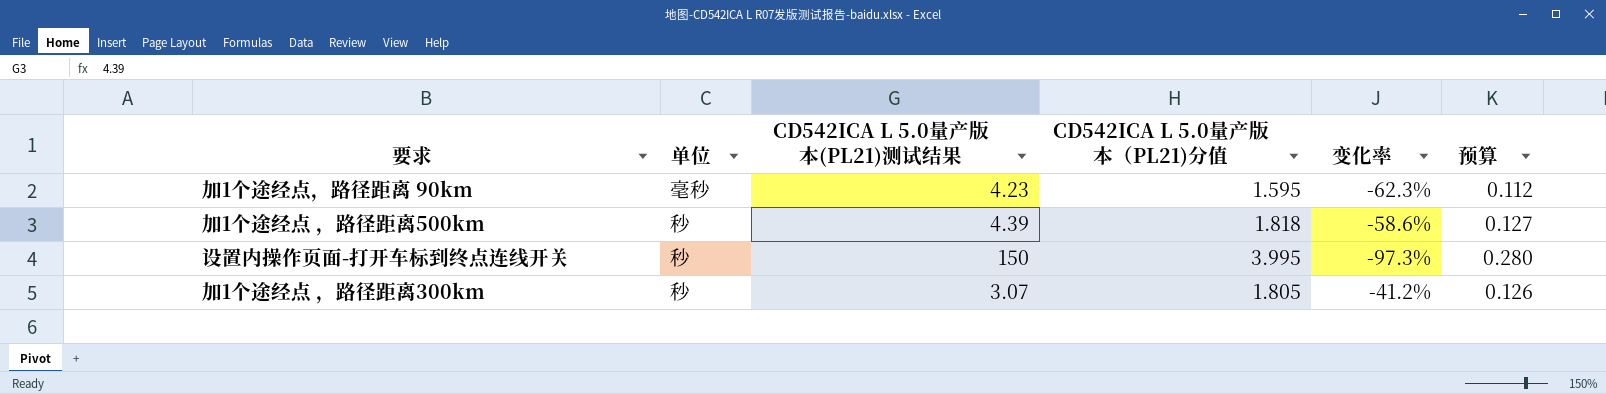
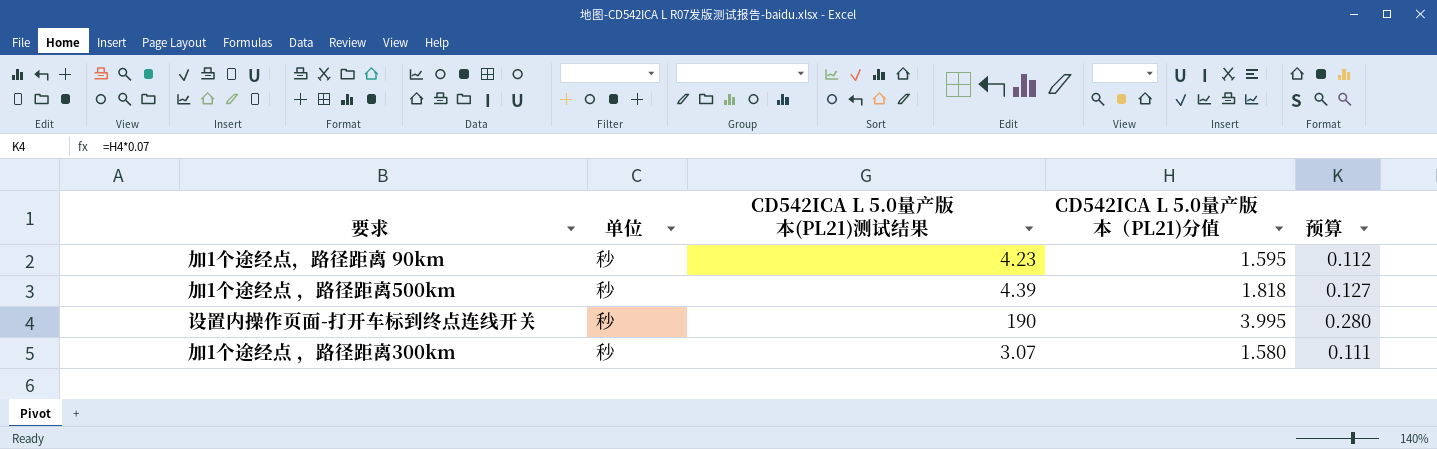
column 变化率 | formula: ([CD542ICA L 5.0量产版本（PL21)分值] - [CD542ICA L 5.0量产版本(PL21)测试结果]) / [CD542ICA L 5.0量产版本(PL21)测试结果] -> none
加1个途经点，路径距离 90km | 单位: 毫秒 -> 秒
设置内操作页面-打开车标到终点连线开关 | CD542ICA L 5.0量产版本(PL21)测试结果: 150 -> 190
加1个途经点 ，路径距离300km | CD542ICA L 5.0量产版本（PL21)分值: 1.805 -> 1.580
加1个途经点 ，路径距离300km | 预算: 0.126 -> 0.111

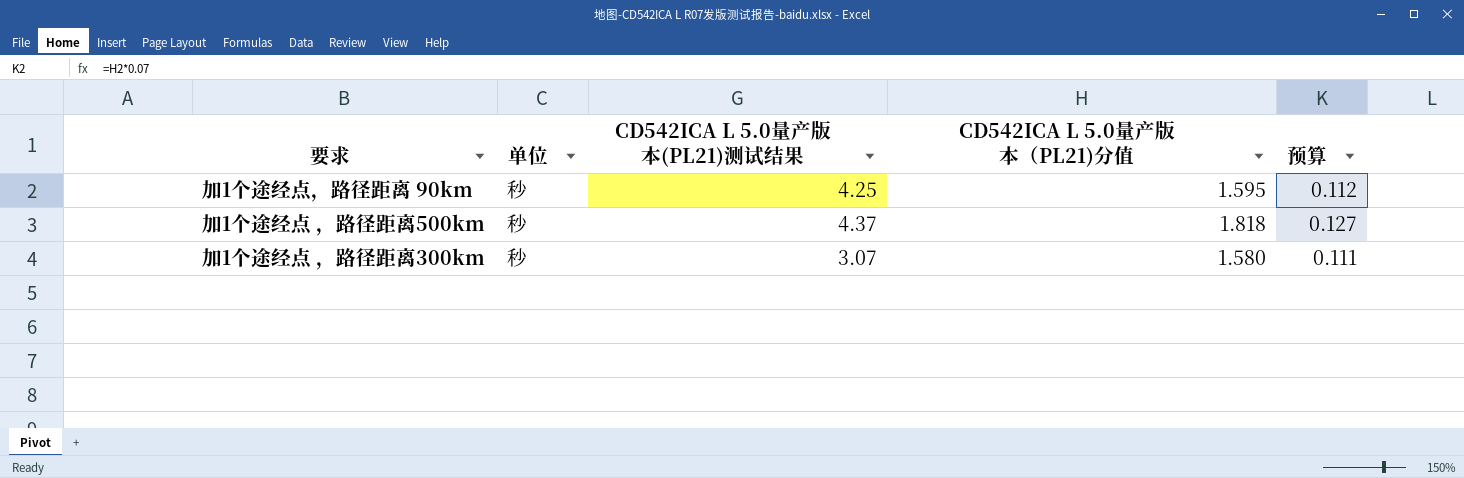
row 设置内操作页面-打开车标到终点连线开关: 秒 | 190 | 3.995 | 0.280 -> none
加1个途经点，路径距离 90km | CD542ICA L 5.0量产版本(PL21)测试结果: 4.23 -> 4.25
加1个途经点 ，路径距离500km | CD542ICA L 5.0量产版本(PL21)测试结果: 4.39 -> 4.37

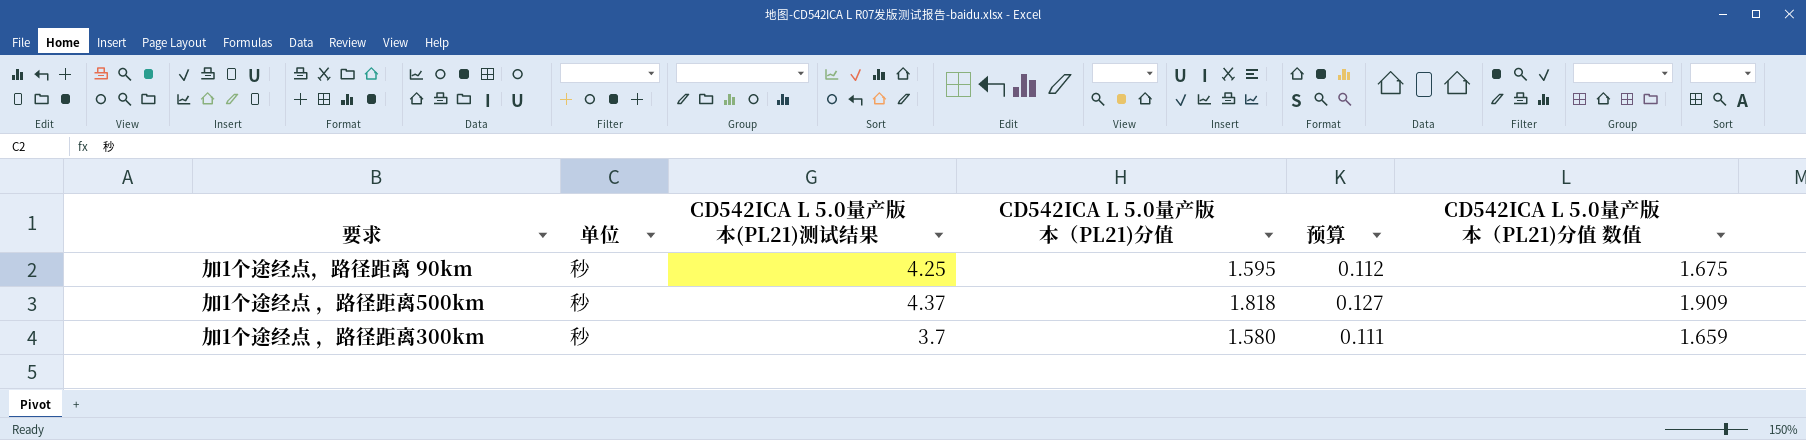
column CD542ICA L 5.0量产版本（PL21)分值 数值 | formula: none -> [CD542ICA L 5.0量产版本（PL21)分值] * 1.05
加1个途经点 ，路径距离300km | CD542ICA L 5.0量产版本(PL21)测试结果: 3.07 -> 3.7

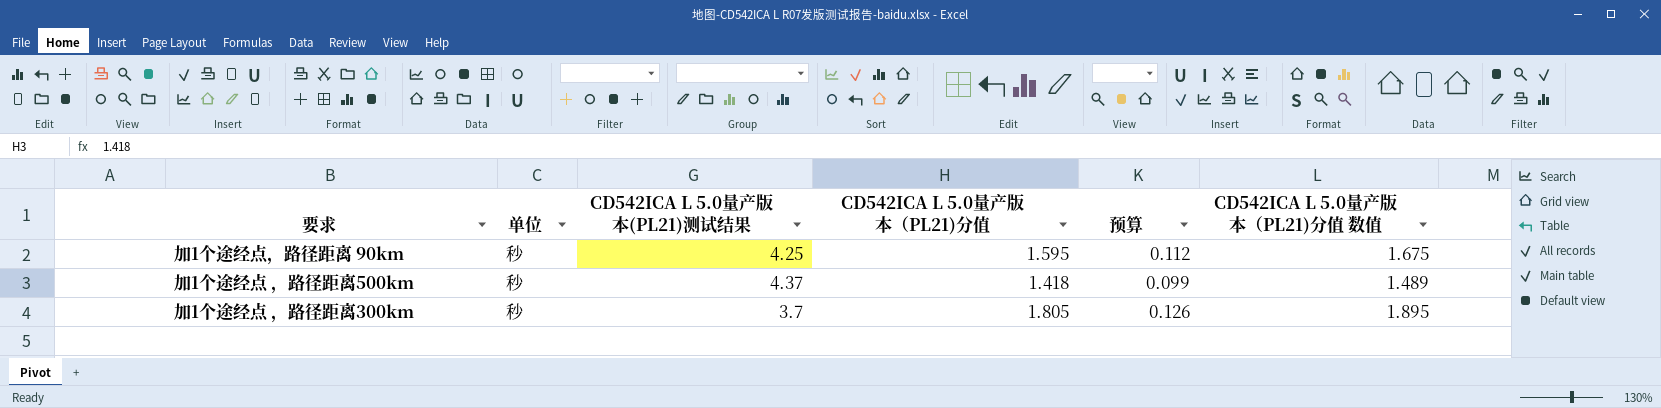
加1个途经点 ，路径距离500km | CD542ICA L 5.0量产版本（PL21)分值: 1.818 -> 1.418
加1个途经点 ，路径距离500km | 预算: 0.127 -> 0.099
加1个途经点 ，路径距离500km | CD542ICA L 5.0量产版本（PL21)分值 数值: 1.909 -> 1.489
加1个途经点 ，路径距离300km | CD542ICA L 5.0量产版本（PL21)分值: 1.580 -> 1.805
加1个途经点 ，路径距离300km | 预算: 0.111 -> 0.126
加1个途经点 ，路径距离300km | CD542ICA L 5.0量产版本（PL21)分值 数值: 1.659 -> 1.895

